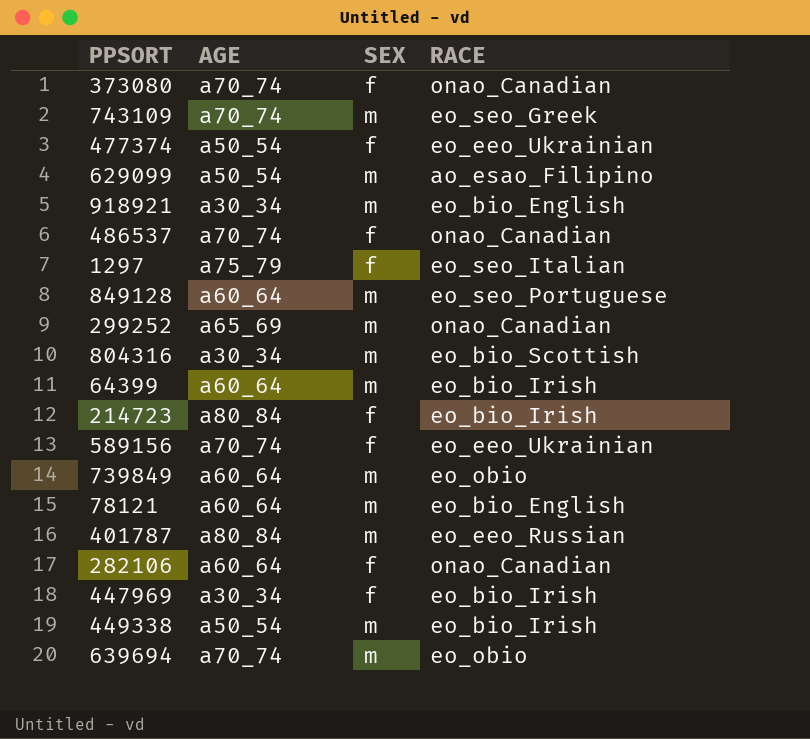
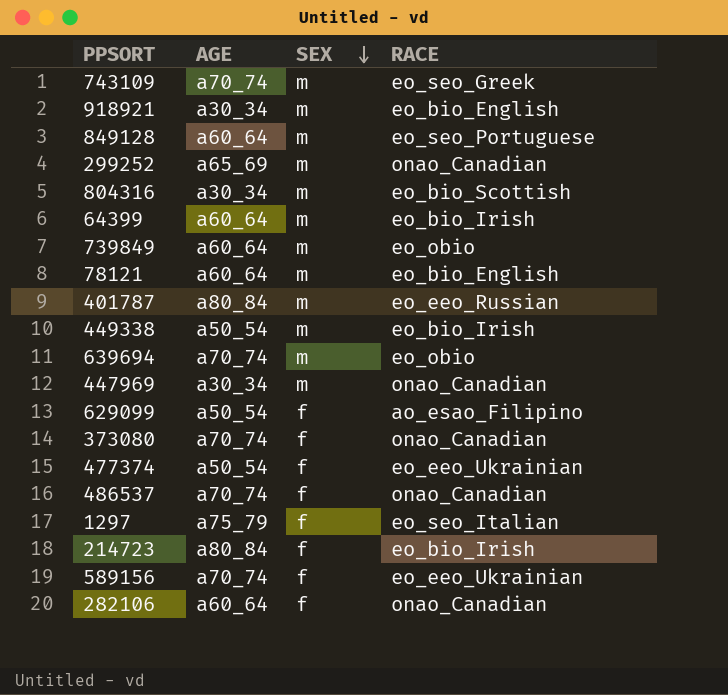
row order: none -> SEX descending
447969 | SEX: f -> m
447969 | RACE: eo_bio_Irish -> onao_Canadian
629099 | SEX: m -> f

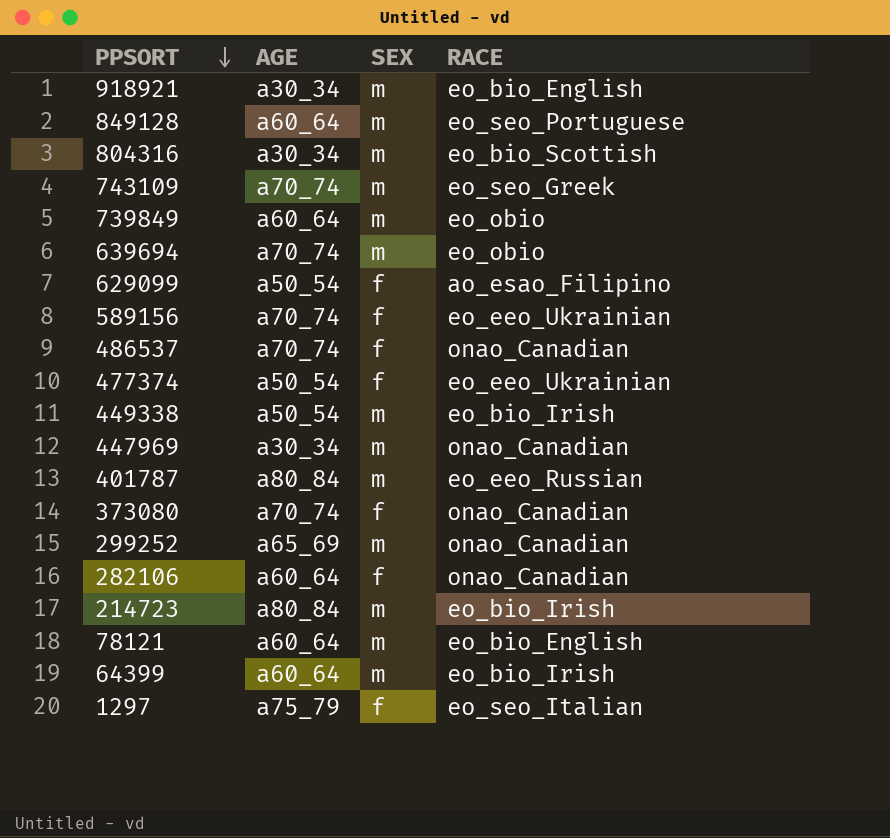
row order: SEX descending -> PPSORT descending
214723 | SEX: f -> m

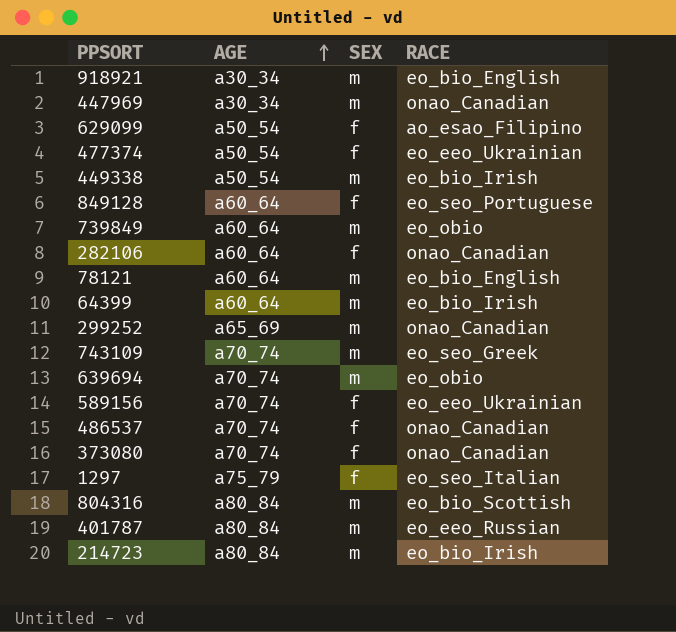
row order: PPSORT descending -> AGE ascending
849128 | SEX: m -> f
804316 | AGE: a30_34 -> a80_84

